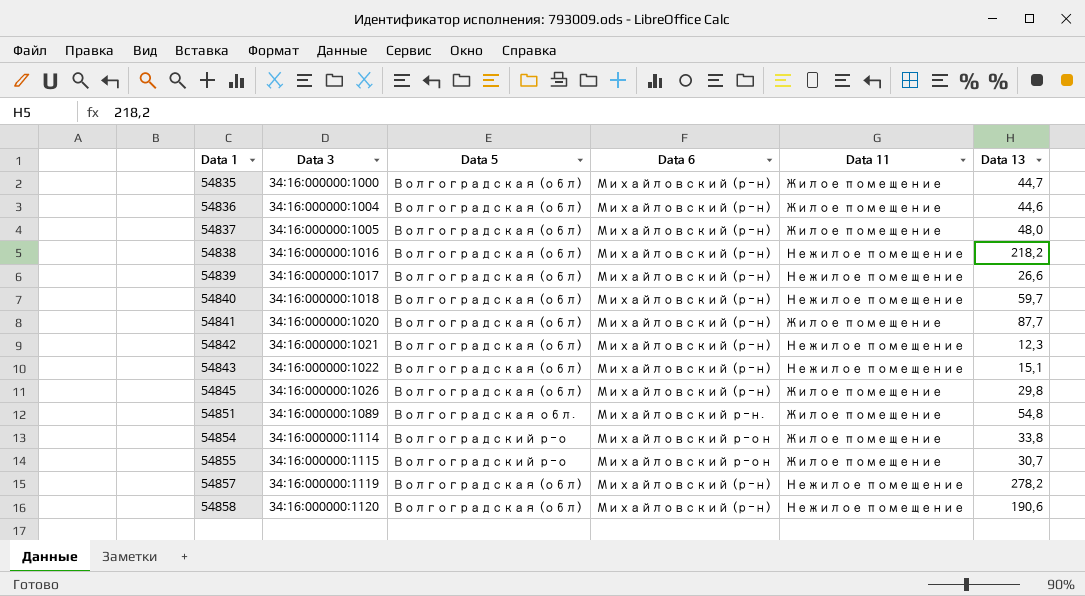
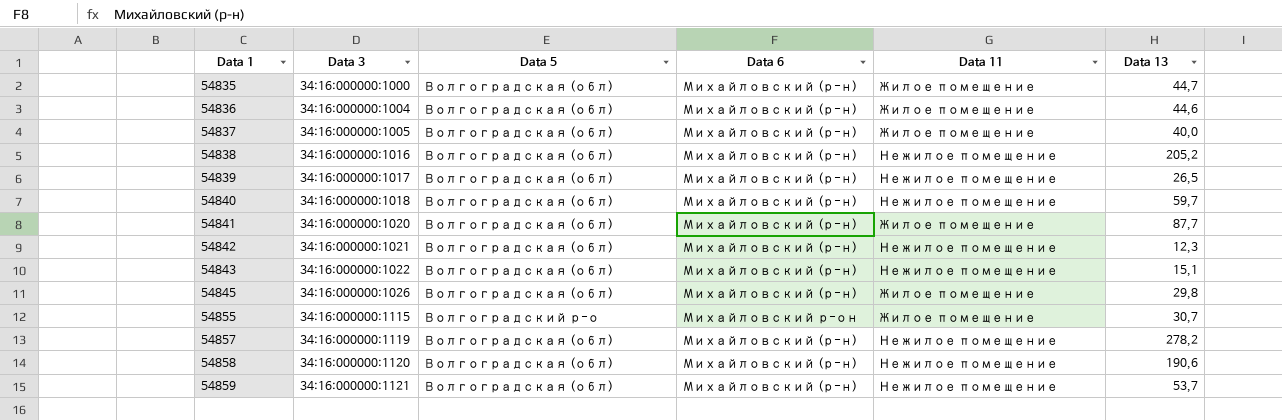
row 54851: 34:16:000000:1089 | Волгоградская обл. | Михайловский р-н. | Жилое помещение | 54,8 -> none
row 54854: 34:16:000000:1114 | Волгоградский р-о | Михайловский р-он | Жилое помещение | 33,8 -> none
54837 | Data 13: 48,0 -> 40,0
54838 | Data 13: 218,2 -> 205,2
54839 | Data 13: 26,6 -> 26,5
row 54859: none -> 34:16:000000:1121 | Волгоградская (обл) | Михайловский (р-н) | Нежилое помещение | 53,7

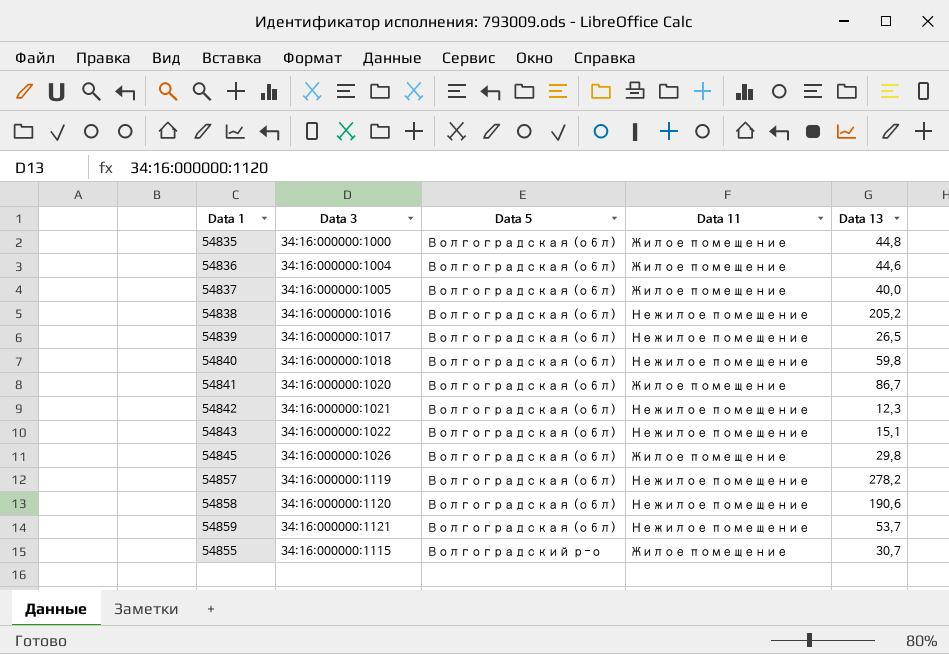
row order: Data 1 ascending -> Data 5 ascending
column Data 6 | position: 4 -> none
54835 | Data 13: 44,7 -> 44,8
54840 | Data 13: 59,7 -> 59,8
54841 | Data 13: 87,7 -> 86,7

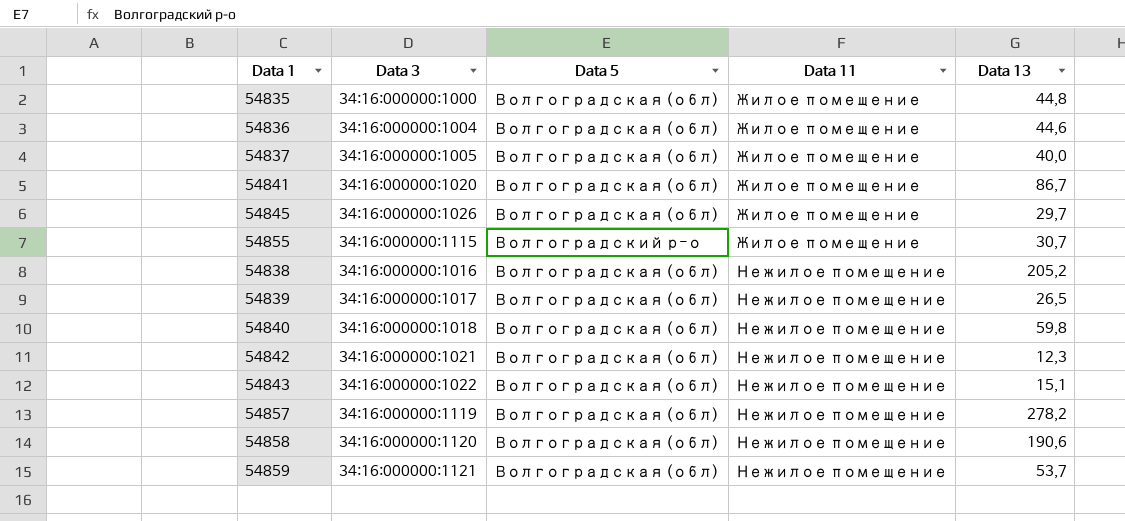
row order: Data 5 ascending -> Data 11 ascending
54845 | Data 13: 29,8 -> 29,7

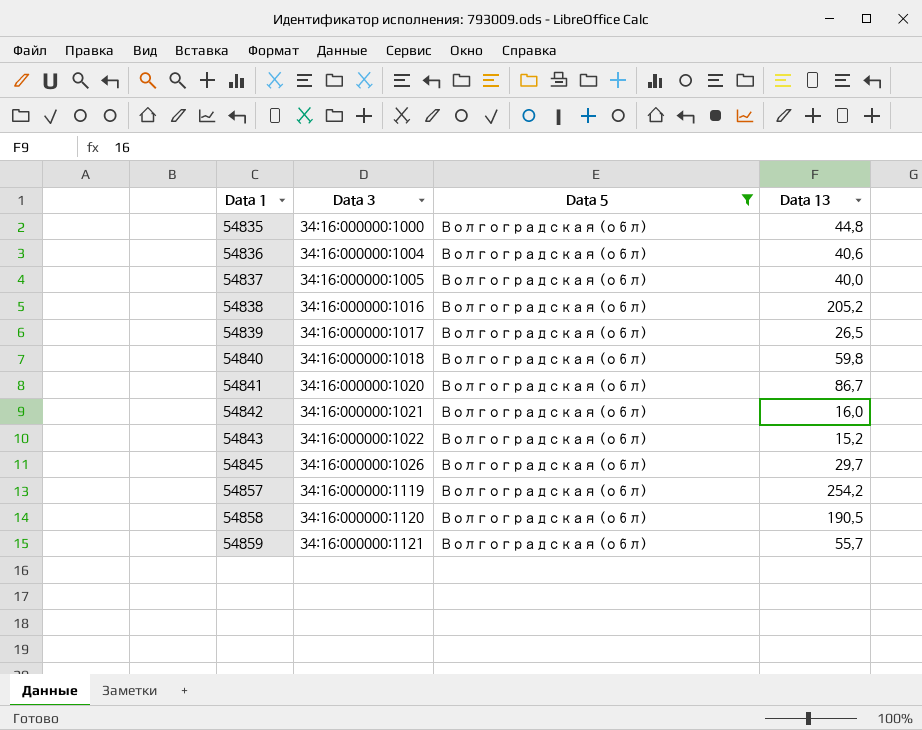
filter: none -> Data 5 = Волгоградская (обл)
row order: Data 11 ascending -> Data 1 ascending
column Data 11 | position: 4 -> none
54836 | Data 13: 44,6 -> 40,6
54842 | Data 13: 12,3 -> 16,0
54843 | Data 13: 15,1 -> 15,2
54857 | Data 13: 278,2 -> 254,2
54858 | Data 13: 190,6 -> 190,5
54859 | Data 13: 53,7 -> 55,7

